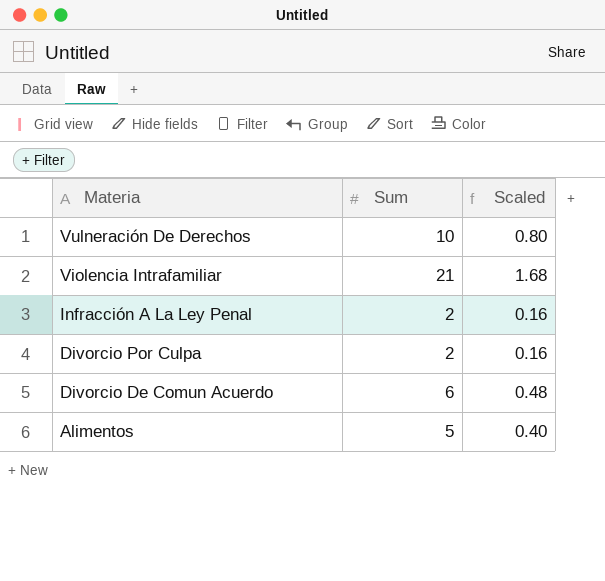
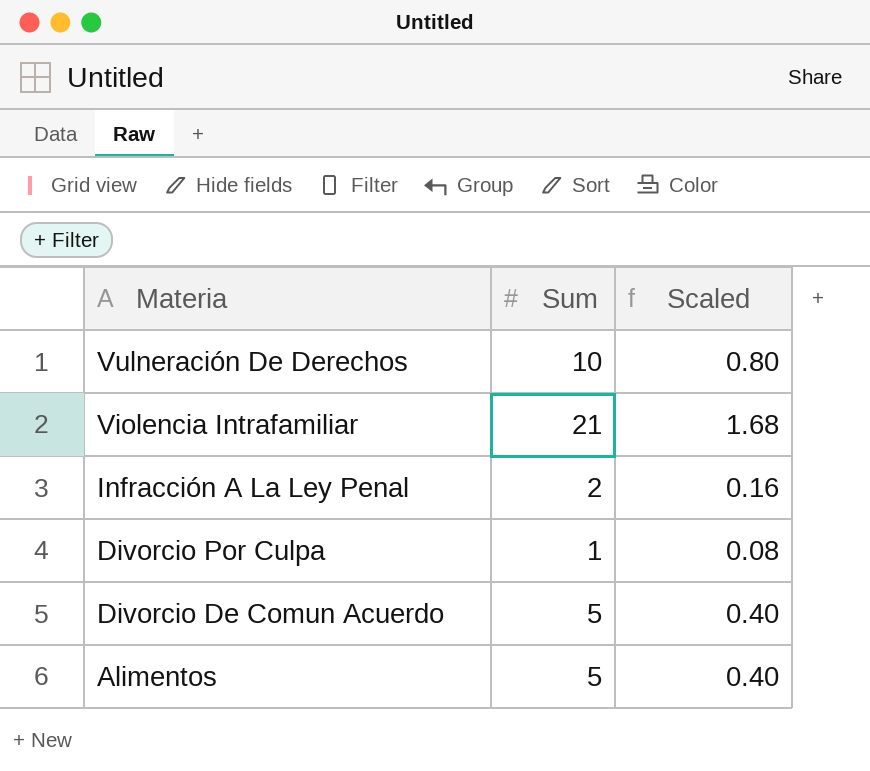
Divorcio Por Culpa | Sum: 2 -> 1
Divorcio Por Culpa | Scaled: 0.16 -> 0.08
Divorcio De Comun Acuerdo | Sum: 6 -> 5
Divorcio De Comun Acuerdo | Scaled: 0.48 -> 0.40

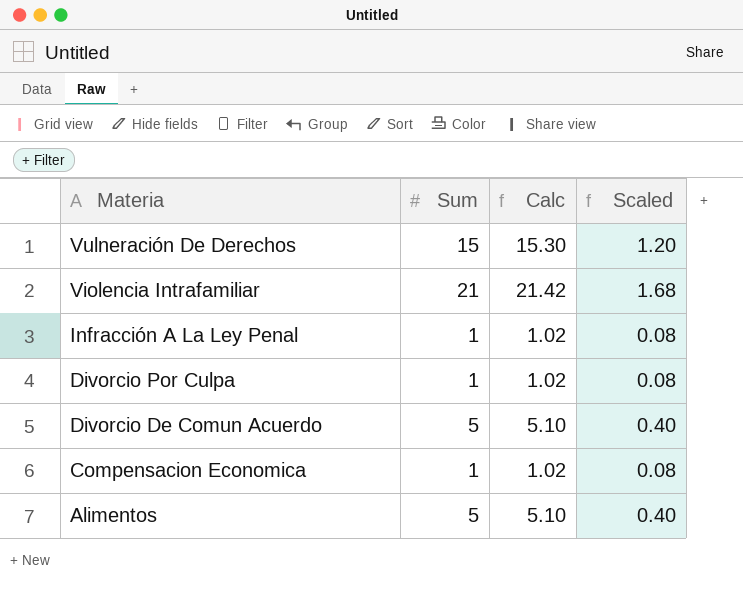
column Calc | formula: none -> [Sum] * 1.02
Vulneración De Derechos | Sum: 10 -> 15
Vulneración De Derechos | Scaled: 0.80 -> 1.20
Infracción A La Ley Penal | Sum: 2 -> 1
Infracción A La Ley Penal | Scaled: 0.16 -> 0.08
row Compensacion Economica: none -> 1 | 1.02 | 0.08

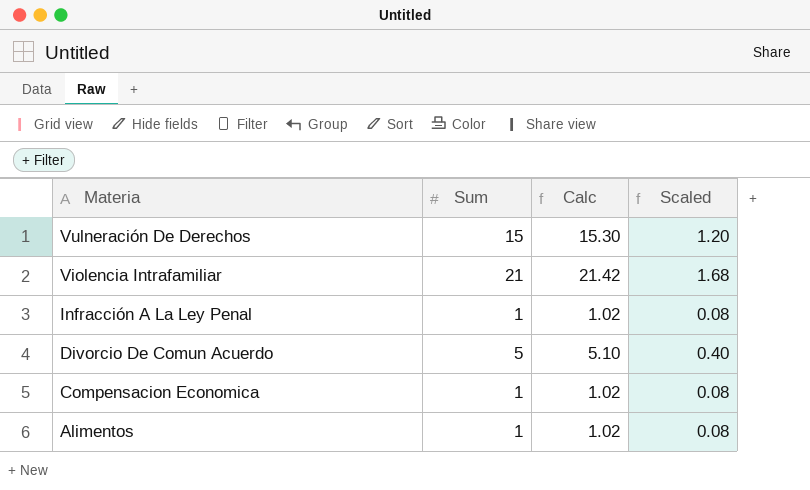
row Divorcio Por Culpa: 1 | 1.02 | 0.08 -> none
Alimentos | Sum: 5 -> 1
Alimentos | Calc: 5.10 -> 1.02
Alimentos | Scaled: 0.40 -> 0.08

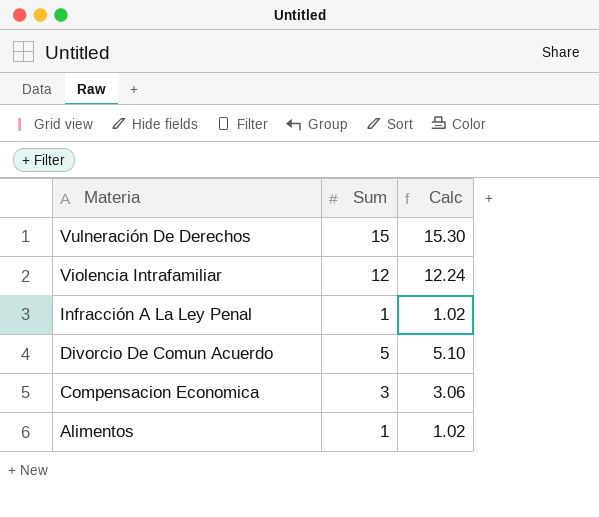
column Scaled | formula: [Sum] * 0.08 -> none
Violencia Intrafamiliar | Sum: 21 -> 12
Violencia Intrafamiliar | Calc: 21.42 -> 12.24
Compensacion Economica | Sum: 1 -> 3
Compensacion Economica | Calc: 1.02 -> 3.06

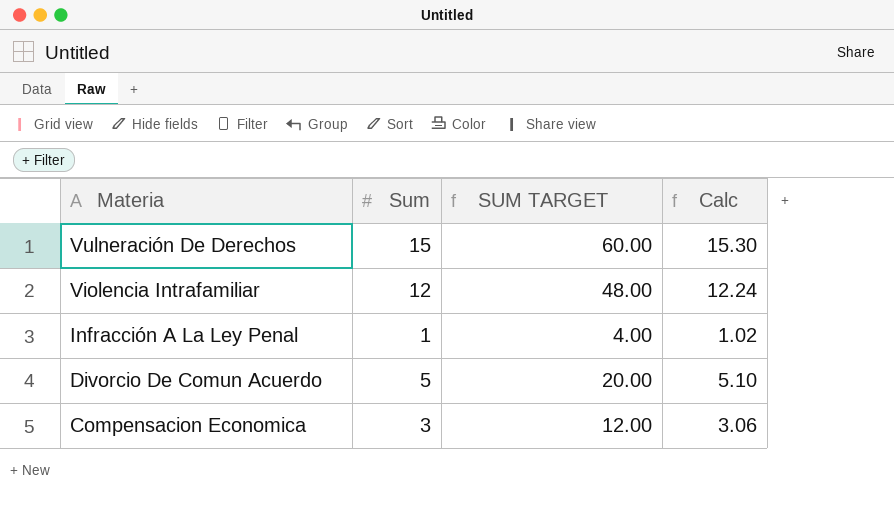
column SUM TARGET | formula: none -> [Sum] * 4
row Alimentos: 1 | 1.02 -> none

